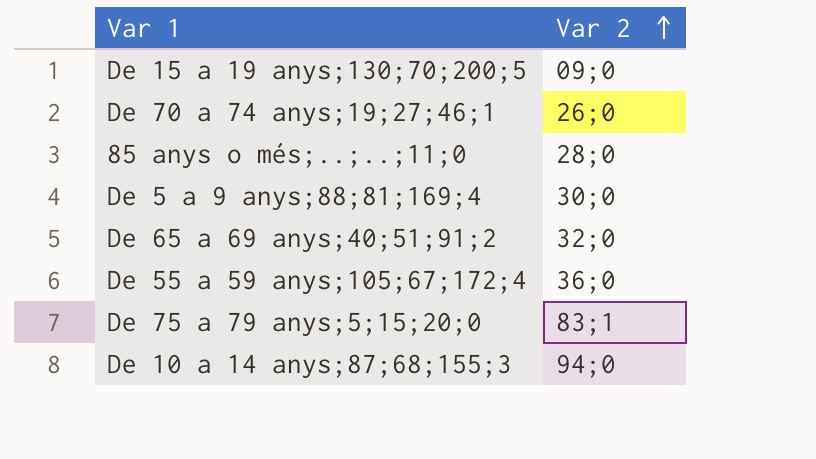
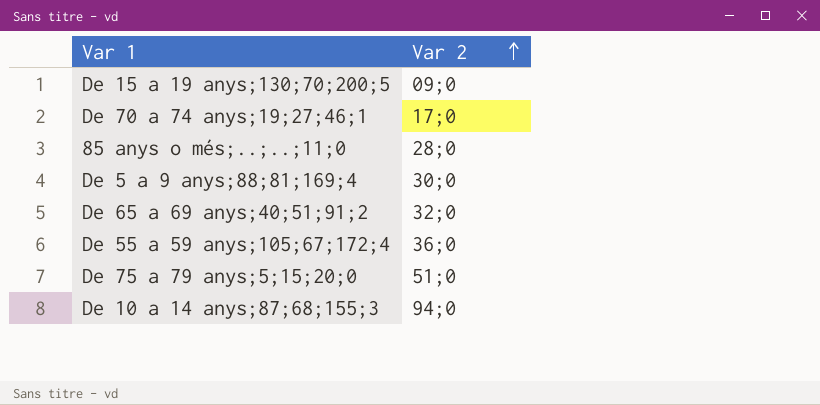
De 70 a 74 anys;19;27;46;1 | Var 2: 26;0 -> 17;0
De 75 a 79 anys;5;15;20;0 | Var 2: 83;1 -> 51;0

